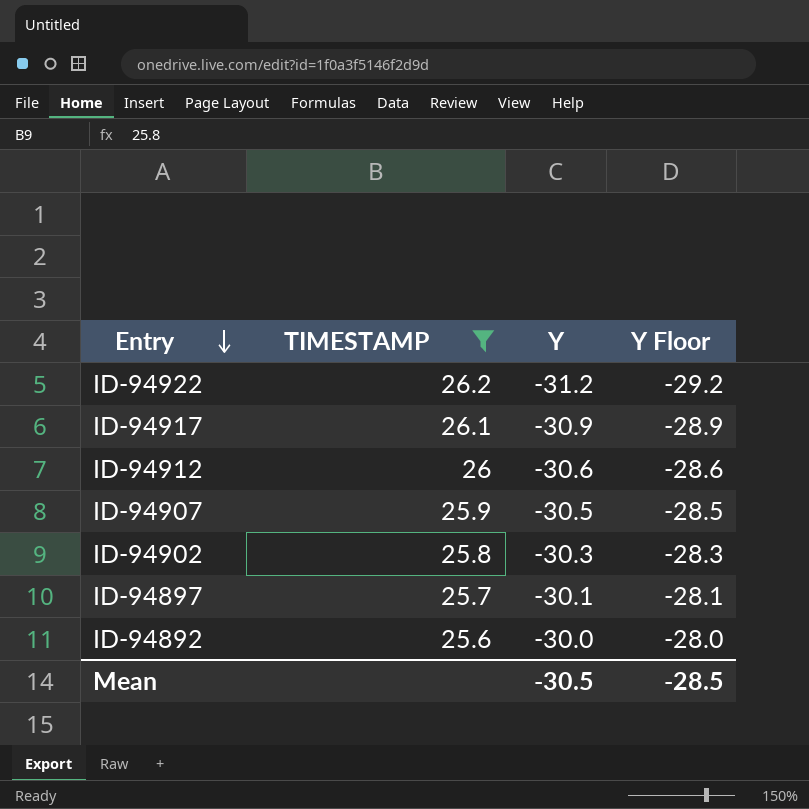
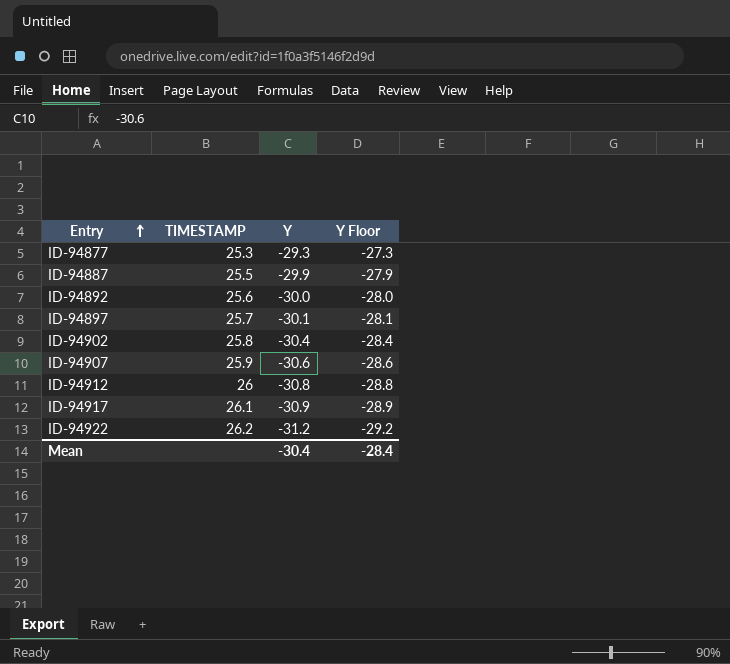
filter: TIMESTAMP >= 25.6 -> none
row order: Entry descending -> Entry ascending
ID-94902 | Y: -30.3 -> -30.4
ID-94902 | Y Floor: -28.3 -> -28.4
ID-94907 | Y: -30.5 -> -30.6
ID-94907 | Y Floor: -28.5 -> -28.6
ID-94912 | Y: -30.6 -> -30.8
ID-94912 | Y Floor: -28.6 -> -28.8
Mean | Y: -30.5 -> -30.4
Mean | Y Floor: -28.5 -> -28.4

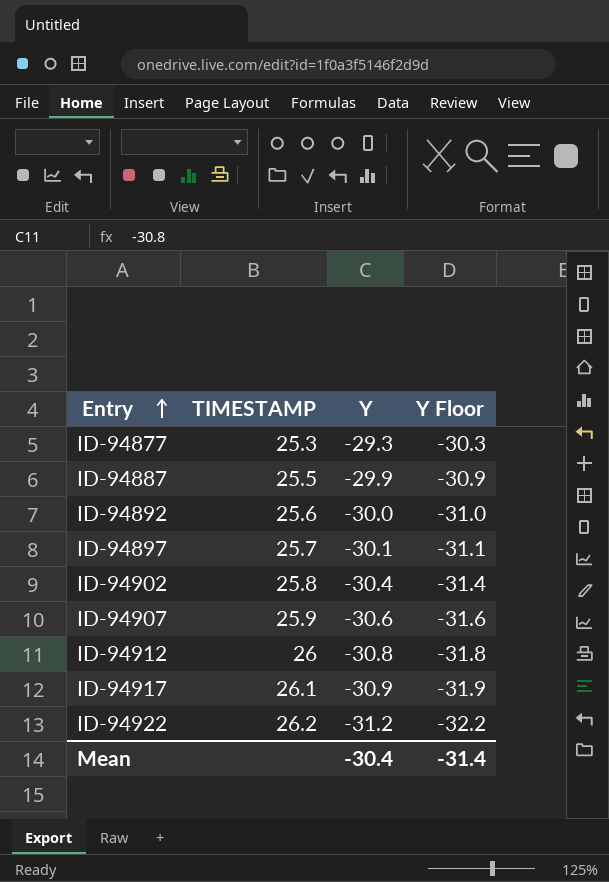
column Y Floor | formula: [Y] + 2 -> [Y] - 1
Mean | Y Floor: -28.4 -> -31.4

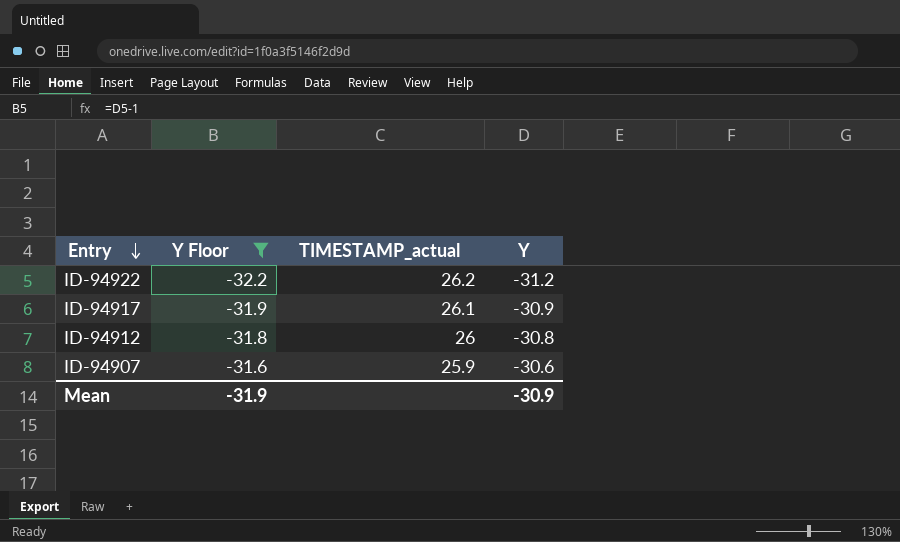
filter: none -> Y Floor <= -31.6
row order: Entry ascending -> Entry descending
column Y Floor | position: 4 -> 2
column name: TIMESTAMP -> TIMESTAMP_actual
Mean | Y Floor: -31.4 -> -31.9
Mean | Y: -30.4 -> -30.9

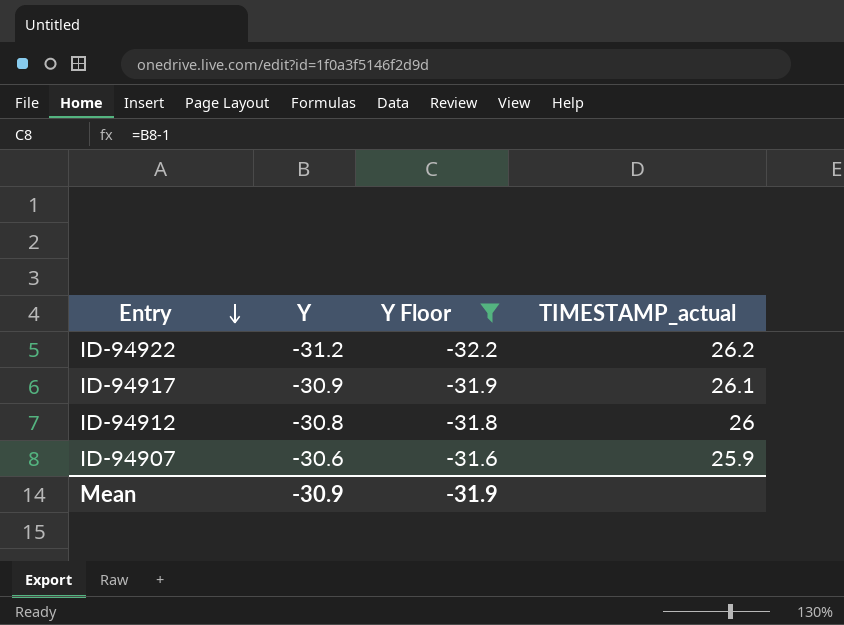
column Y | position: 4 -> 2

